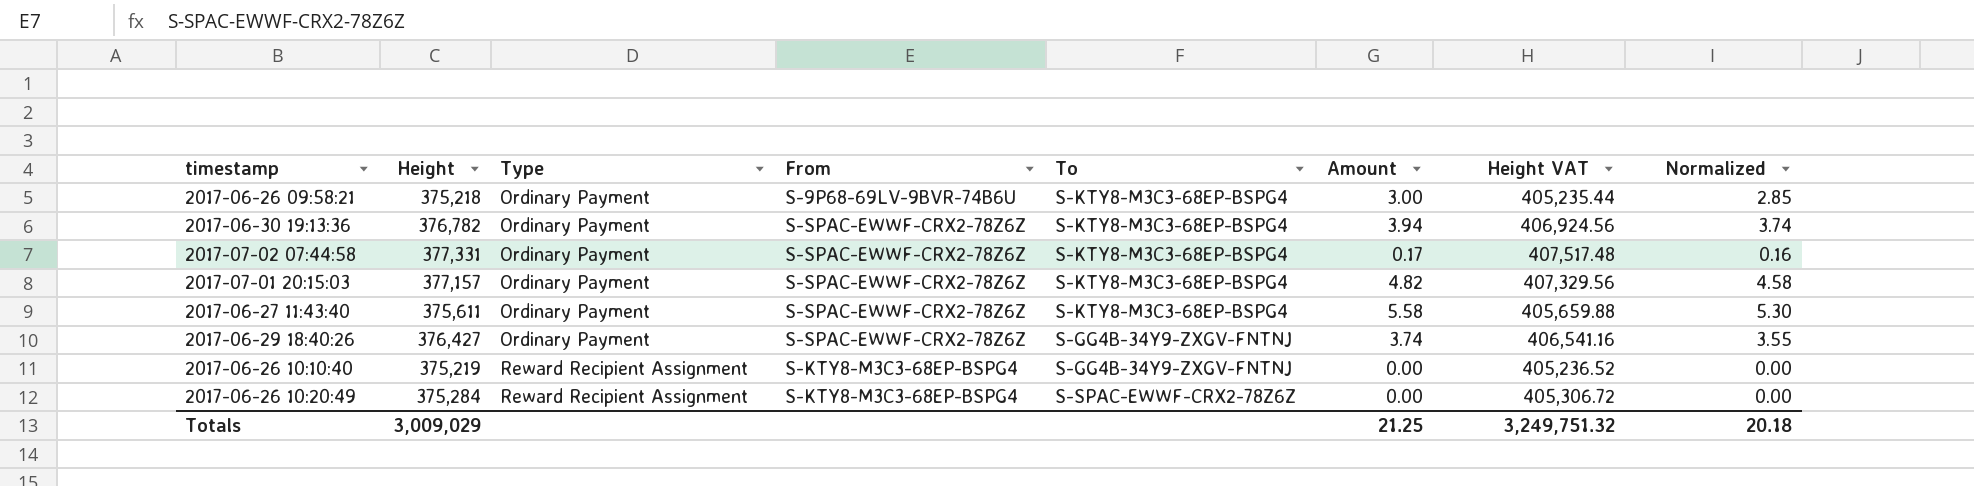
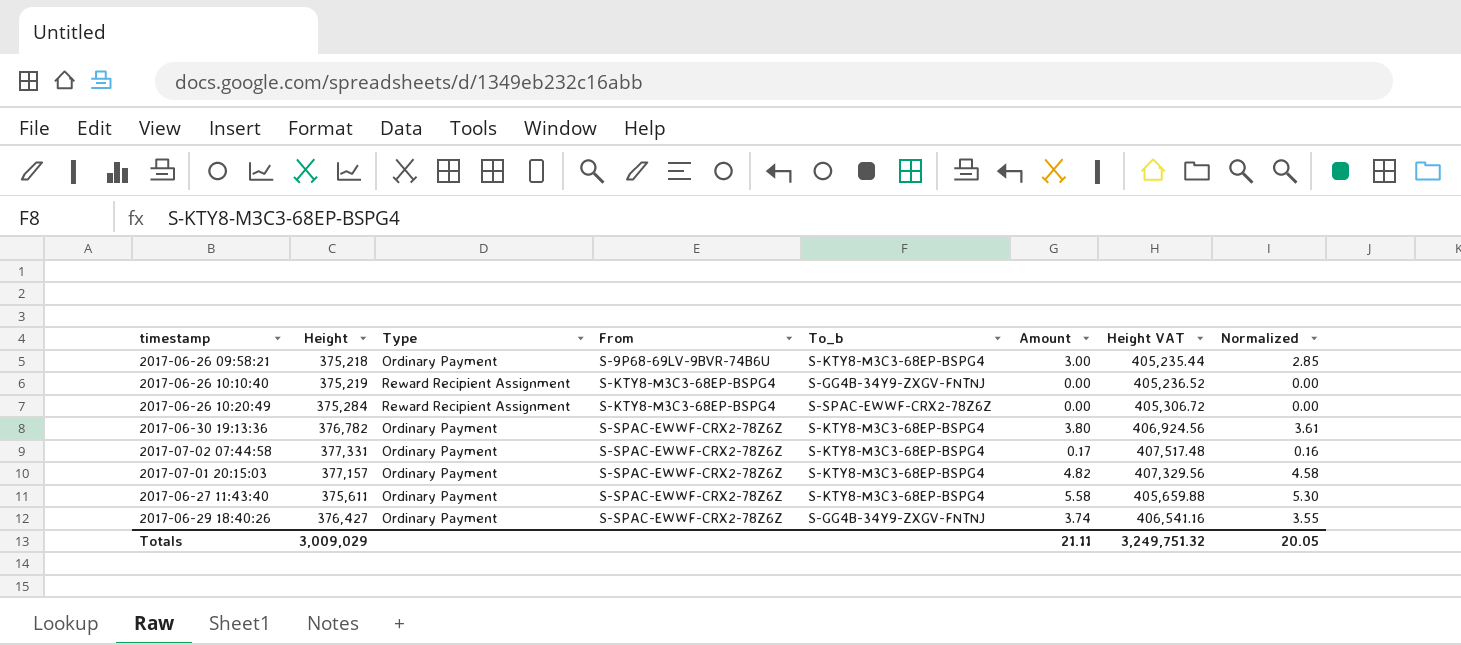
row order: Type ascending -> From ascending
column name: To -> To_b
2017-06-30 19:13:36 | Amount: 3.94 -> 3.80
2017-06-30 19:13:36 | Normalized: 3.74 -> 3.61
Totals | Amount: 21.25 -> 21.11
Totals | Normalized: 20.18 -> 20.05

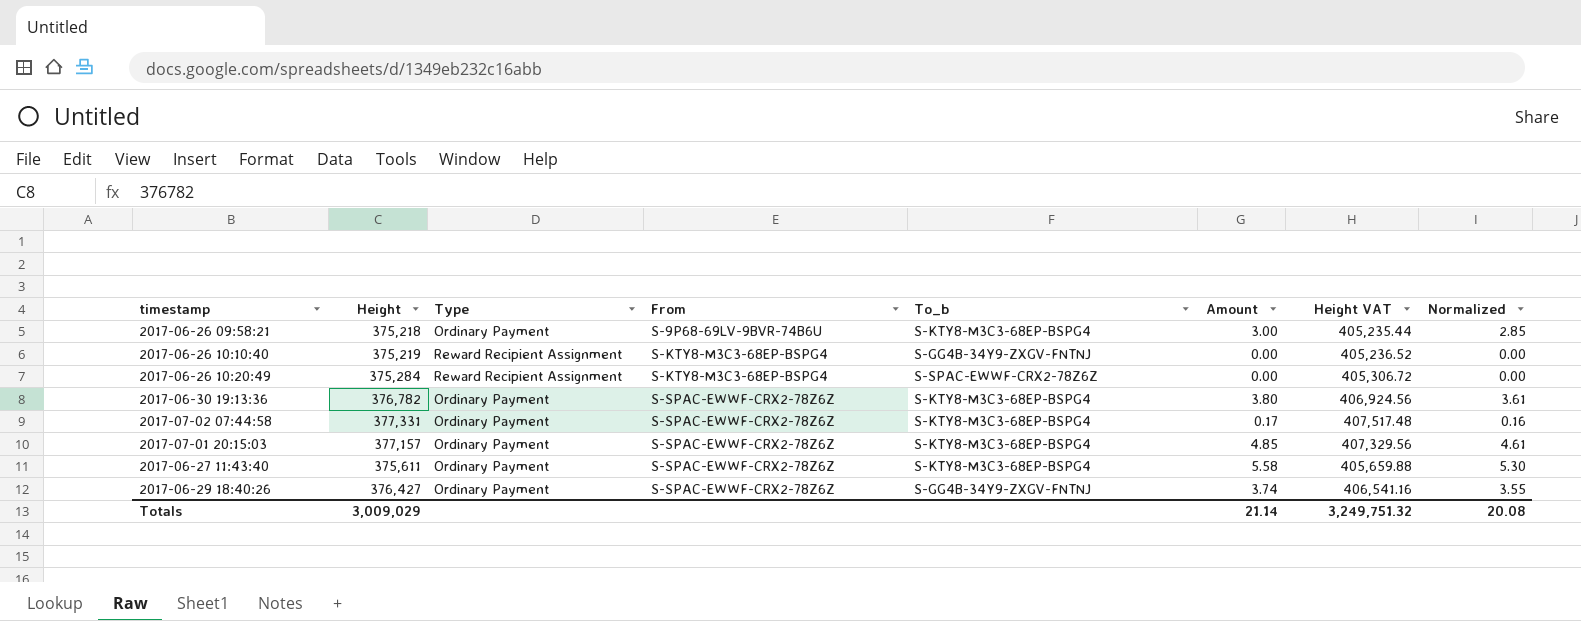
2017-07-01 20:15:03 | Amount: 4.82 -> 4.85
2017-07-01 20:15:03 | Normalized: 4.58 -> 4.61
Totals | Amount: 21.11 -> 21.14
Totals | Normalized: 20.05 -> 20.08

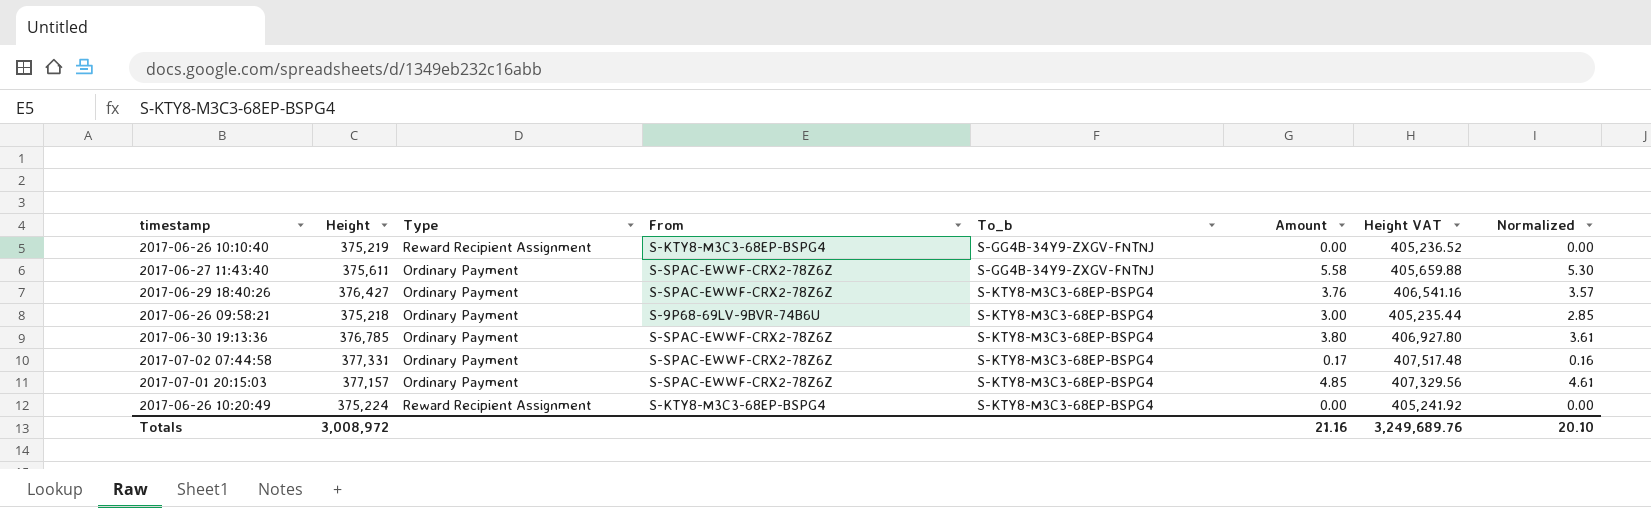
row order: From ascending -> To_b ascending
2017-06-27 11:43:40 | To_b: S-KTY8-M3C3-68EP-BSPG4 -> S-GG4B-34Y9-ZXGV-FNTNJ
2017-06-29 18:40:26 | To_b: S-GG4B-34Y9-ZXGV-FNTNJ -> S-KTY8-M3C3-68EP-BSPG4
2017-06-29 18:40:26 | Amount: 3.74 -> 3.76
2017-06-29 18:40:26 | Normalized: 3.55 -> 3.57
2017-06-30 19:13:36 | Height: 376,782 -> 376,785
2017-06-30 19:13:36 | Height VAT: 406,924.56 -> 406,927.80
2017-06-26 10:20:49 | Height: 375,284 -> 375,224
2017-06-26 10:20:49 | To_b: S-SPAC-EWWF-CRX2-78Z6Z -> S-KTY8-M3C3-68EP-BSPG4
2017-06-26 10:20:49 | Height VAT: 405,306.72 -> 405,241.92
Totals | Height: 3,009,029 -> 3,008,972
Totals | Amount: 21.14 -> 21.16
Totals | Height VAT: 3,249,751.32 -> 3,249,689.76
Totals | Normalized: 20.08 -> 20.10

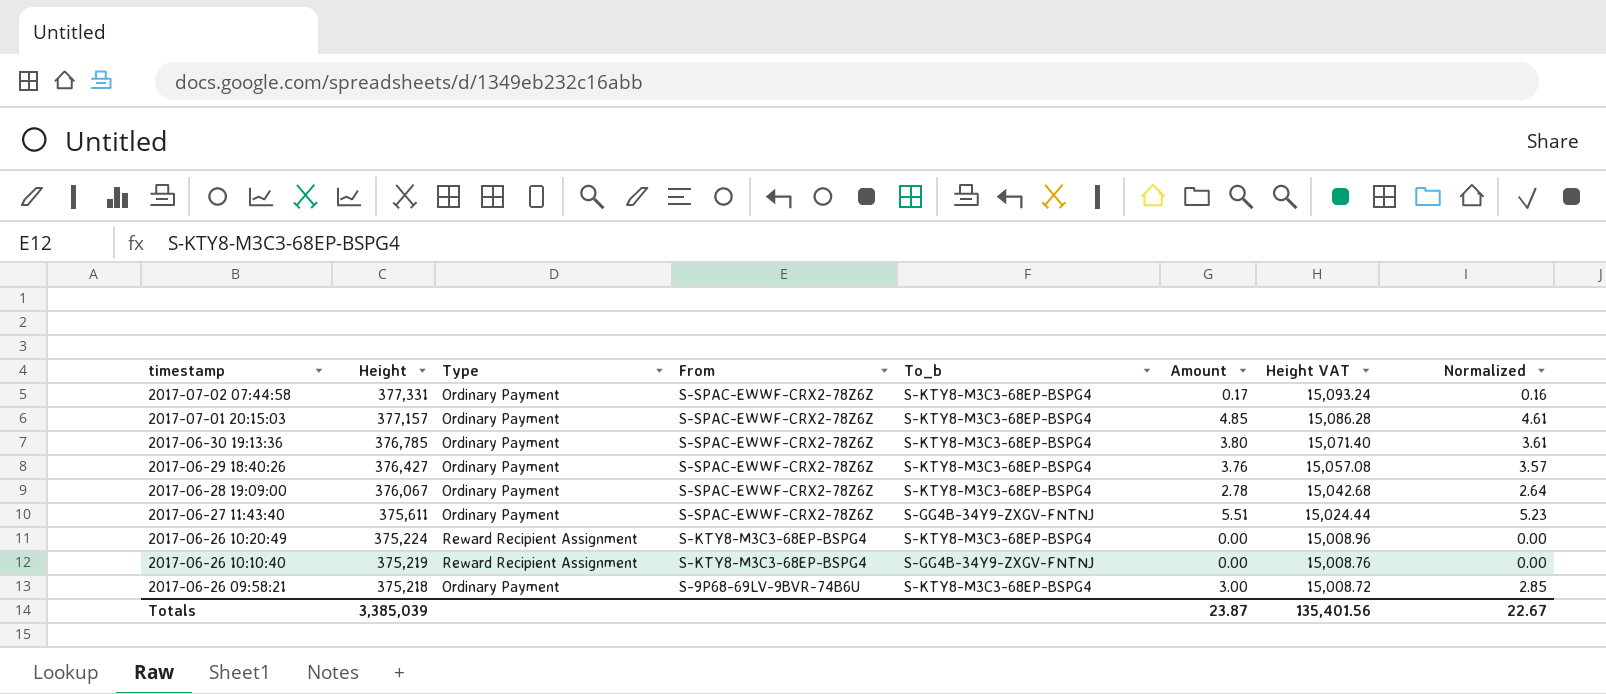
row order: To_b ascending -> timestamp descending
column Height VAT | formula: [Height] * 1.08 -> [Height] * 0.04
row 2017-06-28 19:09:00: none -> 376,067 | Ordinary Payment | S-SPAC-EWWF-CRX2-78Z6Z | S-KTY8-M3C3-68EP-BSPG4 | 2.78 | 15,042.68 | 2.64
2017-06-27 11:43:40 | Amount: 5.58 -> 5.51
2017-06-27 11:43:40 | Normalized: 5.30 -> 5.23
Totals | Height: 3,008,972 -> 3,385,039
Totals | Amount: 21.16 -> 23.87
Totals | Height VAT: 3,249,689.76 -> 135,401.56
Totals | Normalized: 20.10 -> 22.67

